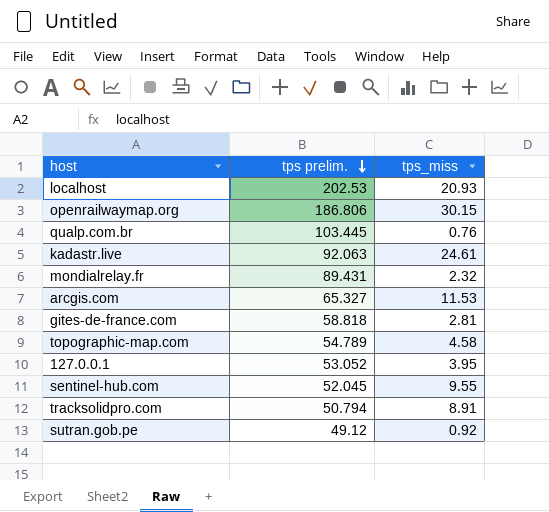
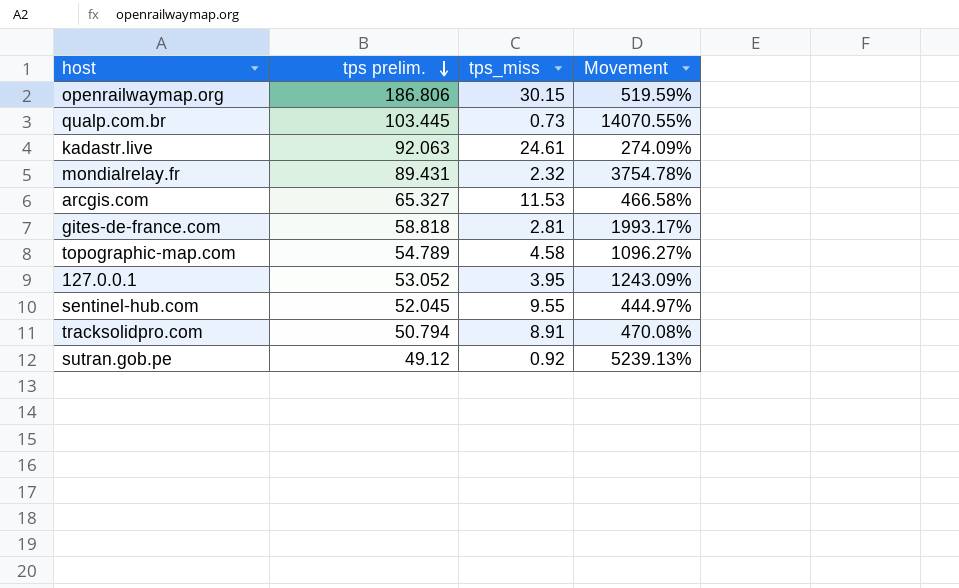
column Movement | formula: none -> ([tps prelim.] - [tps_miss]) / [tps_miss]
row localhost: 202.53 | 20.93 -> none
qualp.com.br | tps_miss: 0.76 -> 0.73

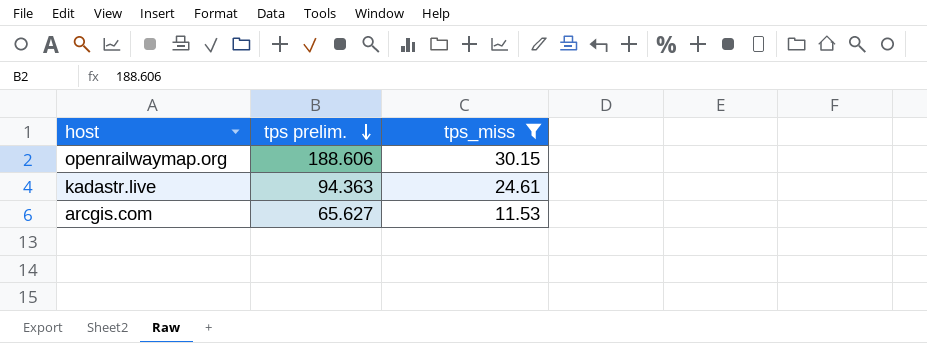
filter: none -> tps_miss >= 11.53
column Movement | formula: ([tps prelim.] - [tps_miss]) / [tps_miss] -> none
openrailwaymap.org | tps prelim.: 186.806 -> 188.606
kadastr.live | tps prelim.: 92.063 -> 94.363
arcgis.com | tps prelim.: 65.327 -> 65.627

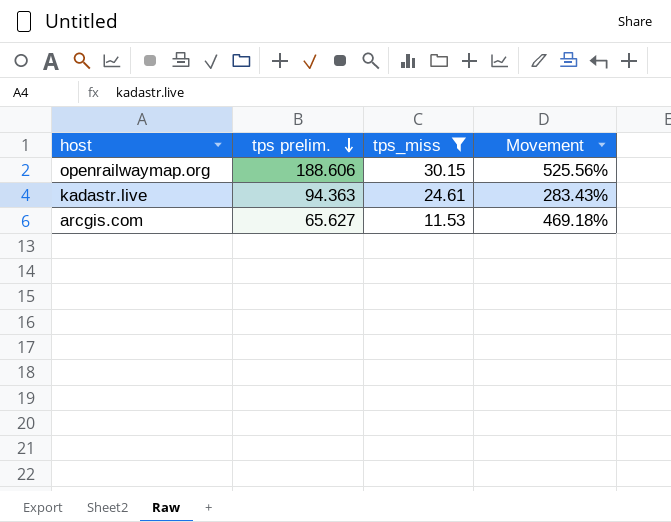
column Movement | formula: none -> ([tps prelim.] - [tps_miss]) / [tps_miss]

